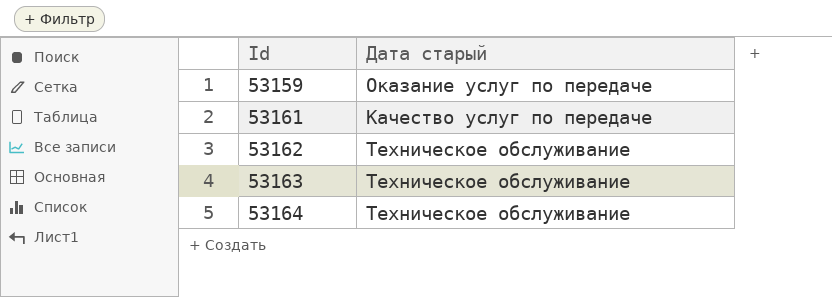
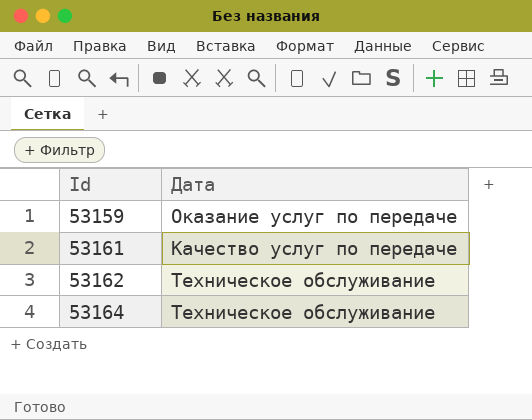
column name: Дата старый -> Дата
row 53163: Техническое обслуживание -> none

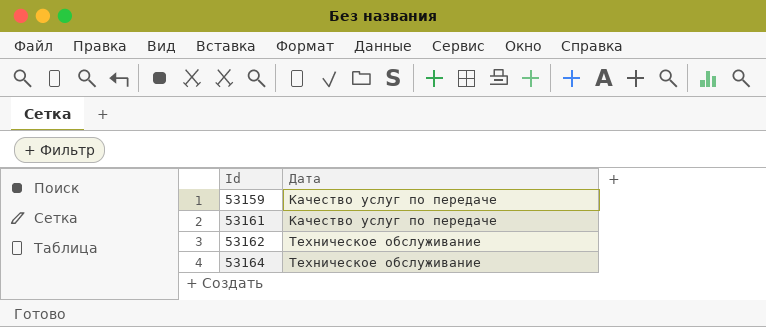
53159 | Дата: Оказание услуг по передаче -> Качество услуг по передаче

